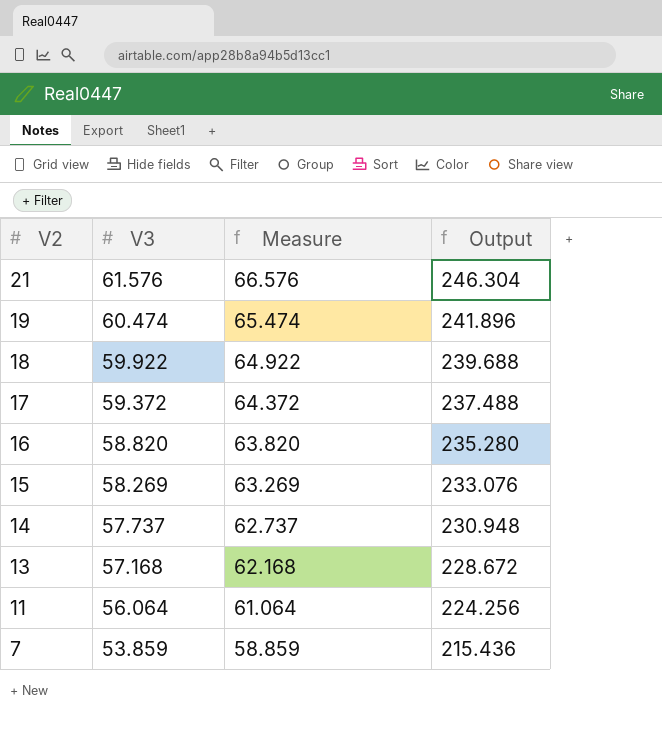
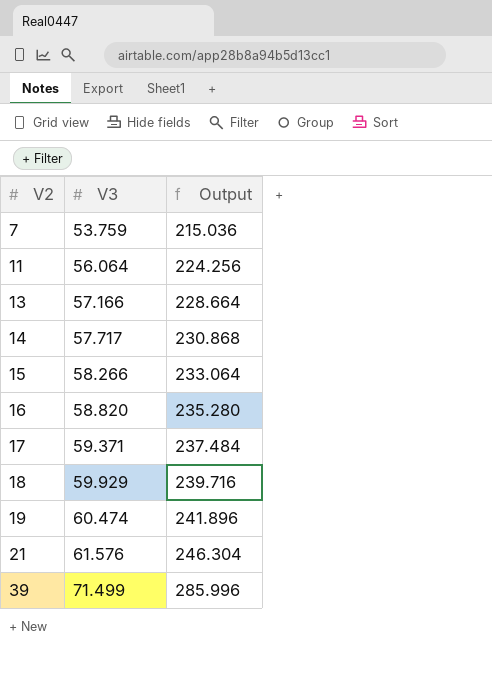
row order: V2 descending -> V2 ascending
column Measure | formula: [V3] + 5 -> none
7 | V3: 53.859 -> 53.759
7 | Output: 215.436 -> 215.036
13 | V3: 57.168 -> 57.166
13 | Output: 228.672 -> 228.664
14 | V3: 57.737 -> 57.717
14 | Output: 230.948 -> 230.868
15 | V3: 58.269 -> 58.266
15 | Output: 233.076 -> 233.064
17 | V3: 59.372 -> 59.371
17 | Output: 237.488 -> 237.484
18 | V3: 59.922 -> 59.929
18 | Output: 239.688 -> 239.716
row 39: none -> 71.499 | 285.996

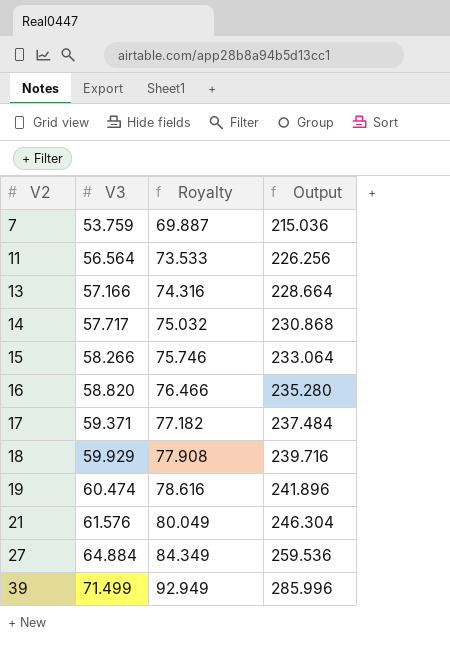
column Royalty | formula: none -> [V3] * 1.3
11 | V3: 56.064 -> 56.564
11 | Output: 224.256 -> 226.256
row 27: none -> 64.884 | 84.349 | 259.536

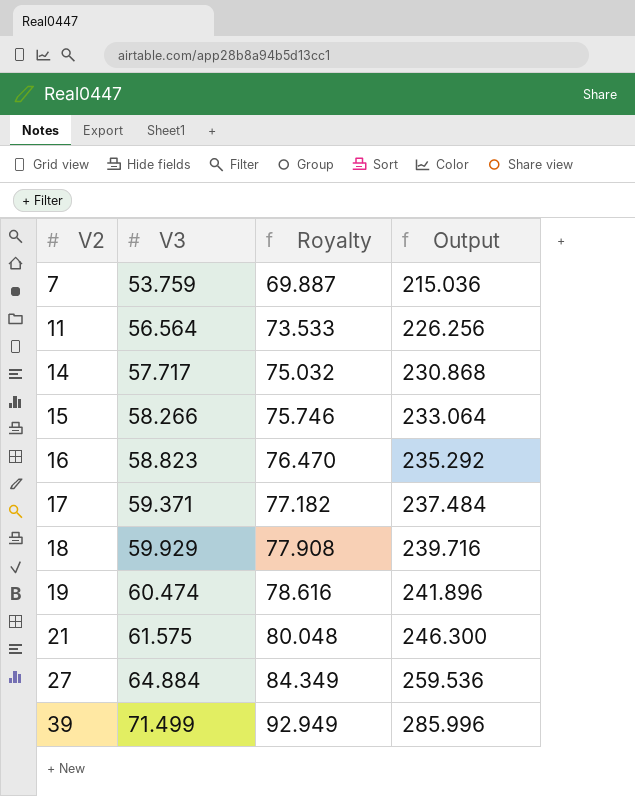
row 13: 57.166 | 74.316 | 228.664 -> none
16 | V3: 58.820 -> 58.823
16 | Royalty: 76.466 -> 76.470
16 | Output: 235.280 -> 235.292
21 | V3: 61.576 -> 61.575
21 | Royalty: 80.049 -> 80.048
21 | Output: 246.304 -> 246.300

